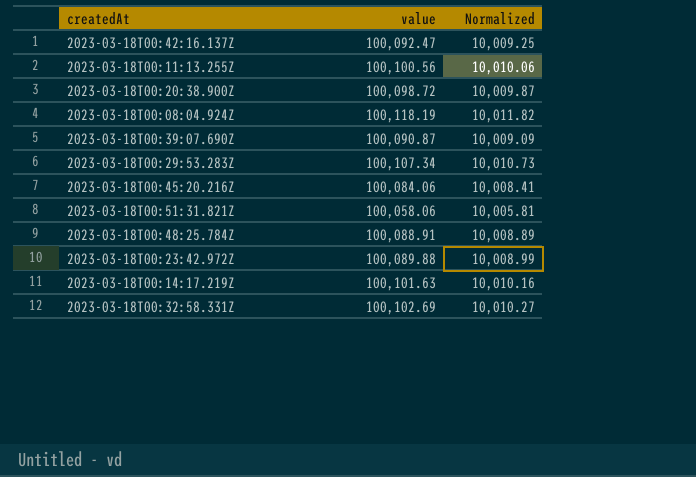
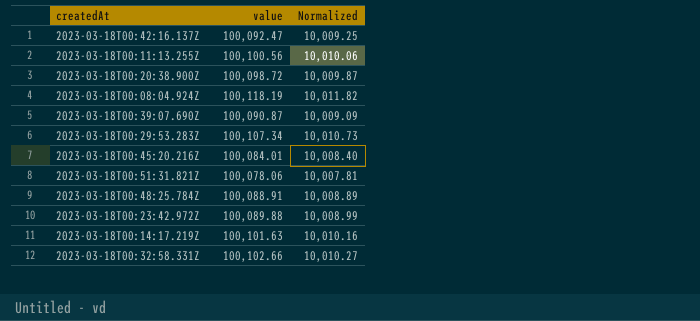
2023-03-18T00:45:20.216Z | value: 100,084.06 -> 100,084.01
2023-03-18T00:45:20.216Z | Normalized: 10,008.41 -> 10,008.40
2023-03-18T00:51:31.821Z | value: 100,058.06 -> 100,078.06
2023-03-18T00:51:31.821Z | Normalized: 10,005.81 -> 10,007.81
2023-03-18T00:32:58.331Z | value: 100,102.69 -> 100,102.66

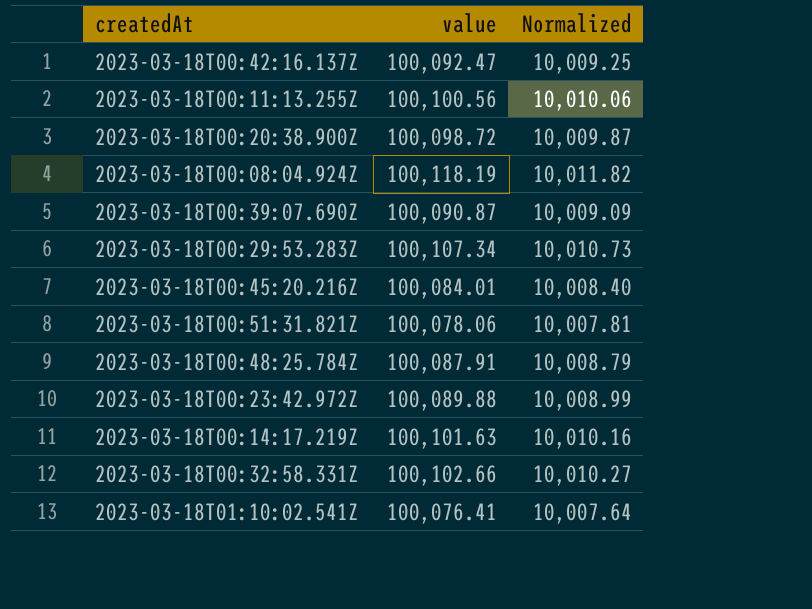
2023-03-18T00:48:25.784Z | value: 100,088.91 -> 100,087.91
2023-03-18T00:48:25.784Z | Normalized: 10,008.89 -> 10,008.79
row 2023-03-18T01:10:02.541Z: none -> 100,076.41 | 10,007.64

